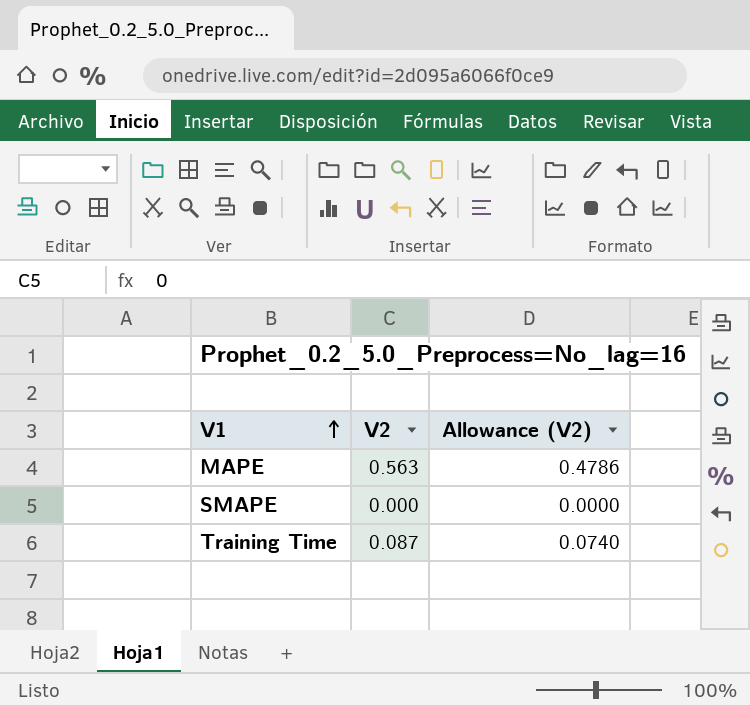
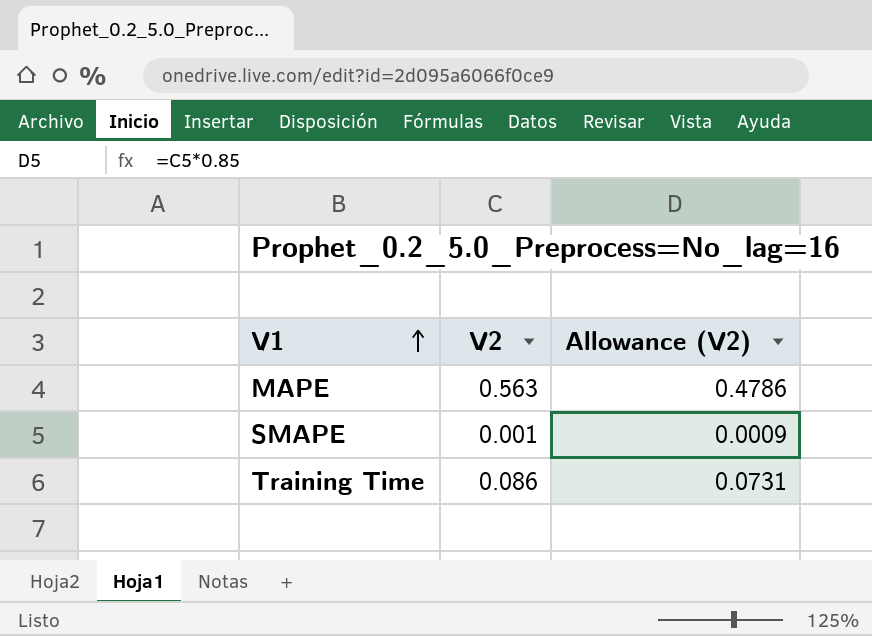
SMAPE | V2: 0.000 -> 0.001
SMAPE | Allowance (V2): 0.0000 -> 0.0009
Training Time | V2: 0.087 -> 0.086
Training Time | Allowance (V2): 0.0740 -> 0.0731

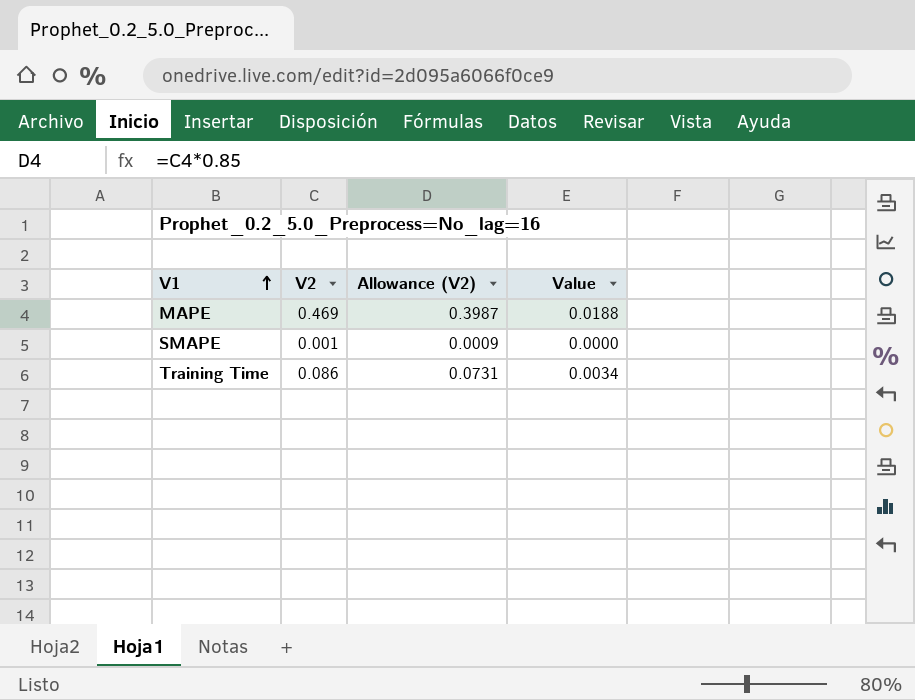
column Value | formula: none -> [V2] * 0.04
MAPE | V2: 0.563 -> 0.469
MAPE | Allowance (V2): 0.4786 -> 0.3987

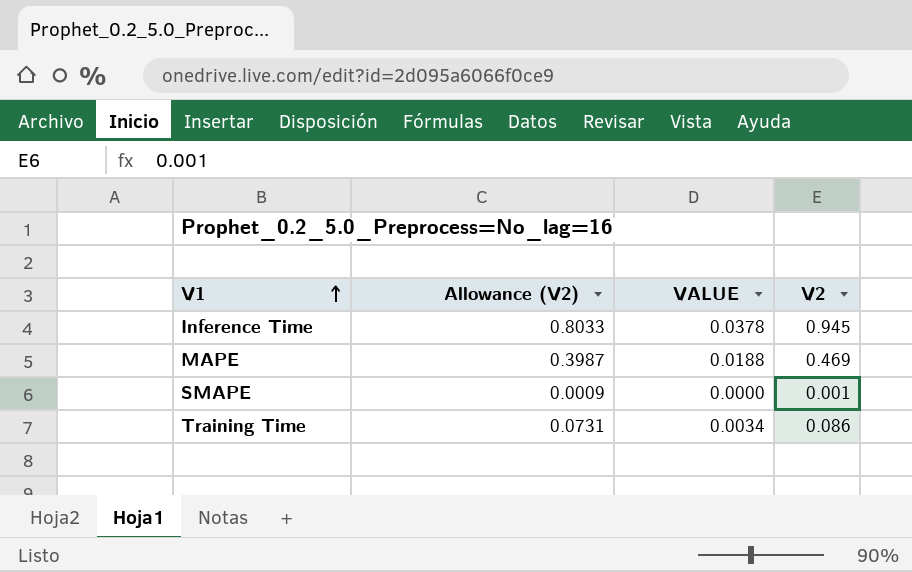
column name: Value -> VALUE
column V2 | position: 2 -> 4
row Inference Time: none -> 0.8033 | 0.0378 | 0.945

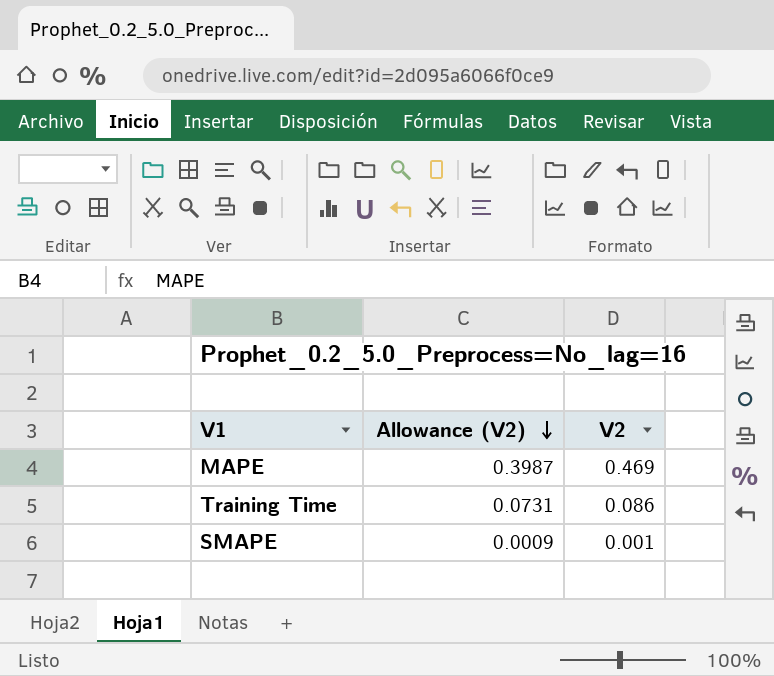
row order: V1 ascending -> Allowance (V2) descending
column VALUE | formula: [V2] * 0.04 -> none
row Inference Time: 0.8033 | 0.0378 | 0.945 -> none

